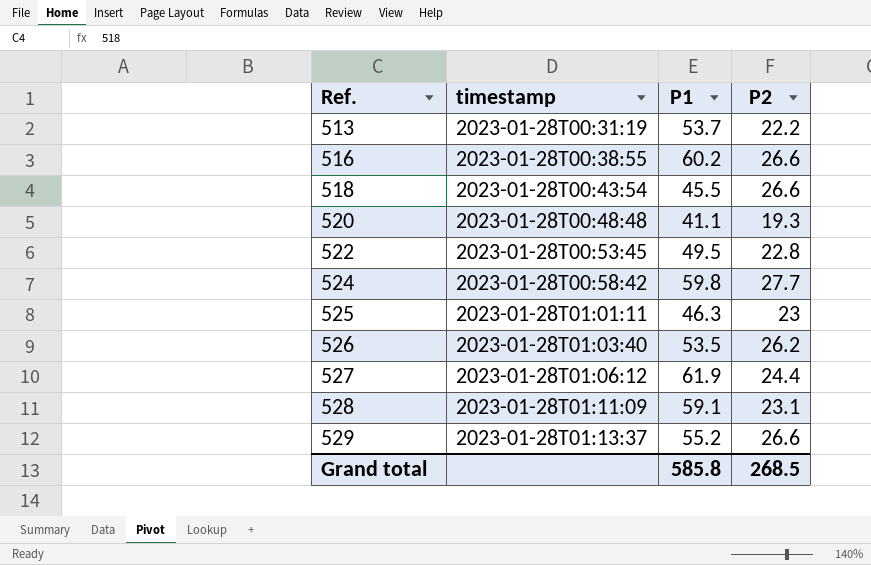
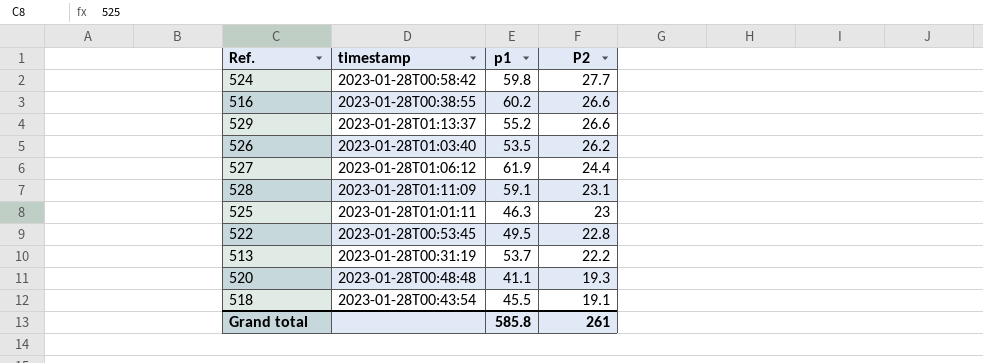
row order: Ref. ascending -> P2 descending
column name: P1 -> p1
518 | P2: 26.6 -> 19.1
Grand total | P2: 268.5 -> 261

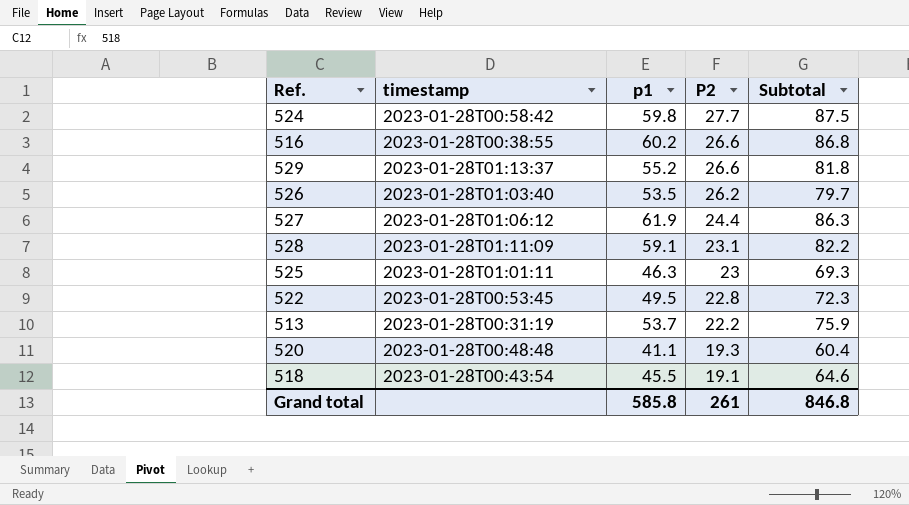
column Subtotal | formula: none -> [p1] + [P2]

